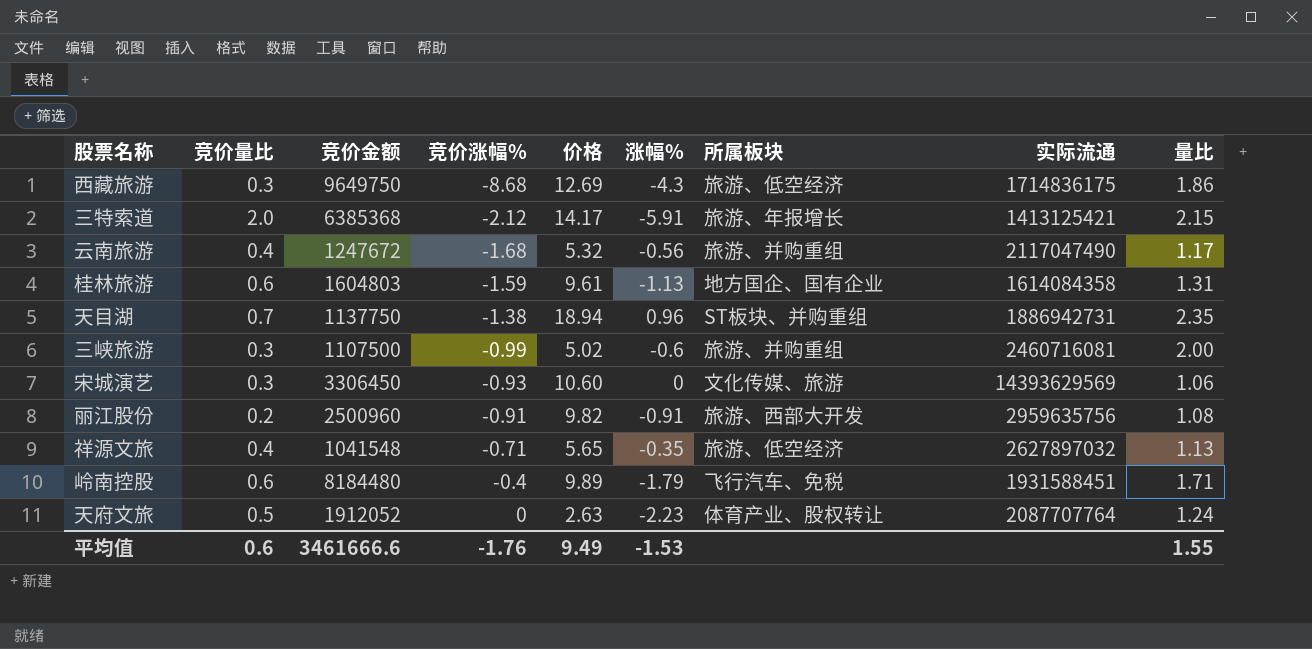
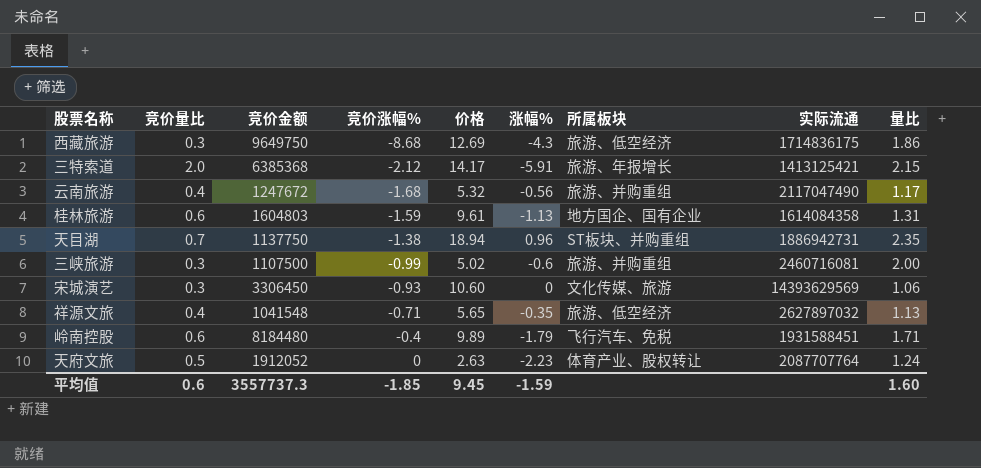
row 丽江股份: 0.2 | 2500960 | -0.91 | 9.82 | -0.91 | 旅游、西部大开发 | 2959635756 | 1.08 -> none
平均值 | 竞价金额: 3461666.6 -> 3557737.3
平均值 | 竞价涨幅%: -1.76 -> -1.85
平均值 | 价格: 9.49 -> 9.45
平均值 | 涨幅%: -1.53 -> -1.59
平均值 | 量比: 1.55 -> 1.60

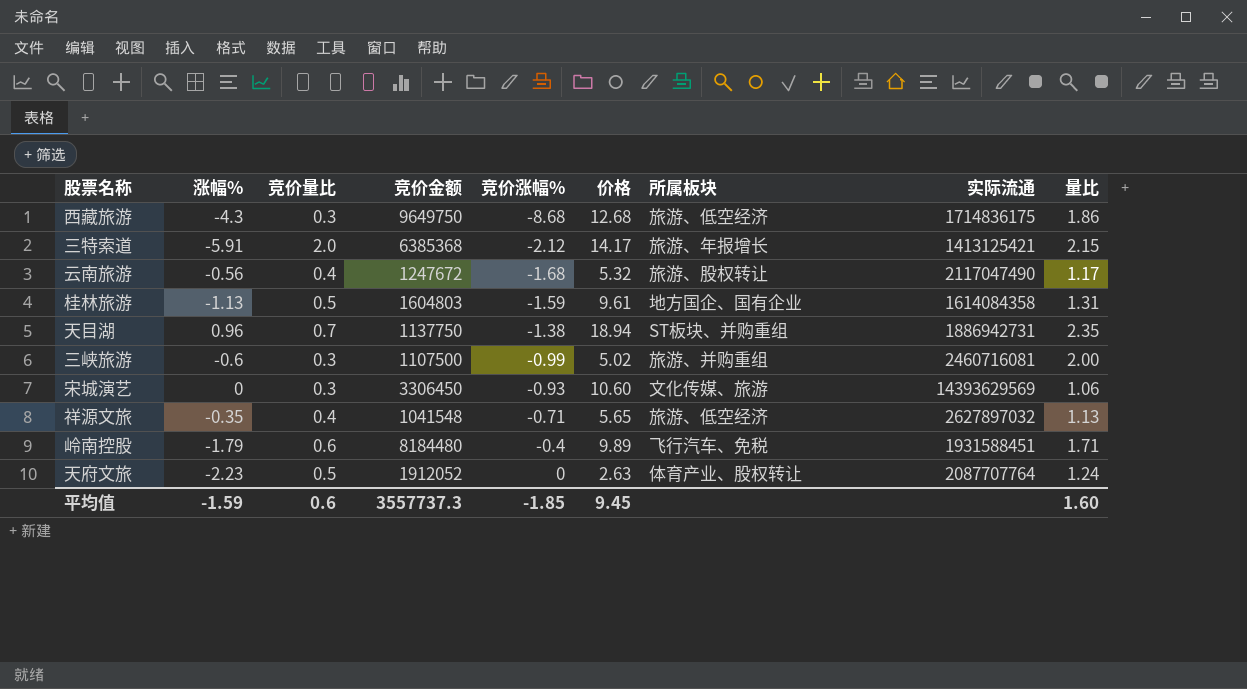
column 涨幅% | position: 6 -> 2
西藏旅游 | 价格: 12.69 -> 12.68
云南旅游 | 所属板块: 旅游、并购重组 -> 旅游、股权转让
桂林旅游 | 竞价量比: 0.6 -> 0.5

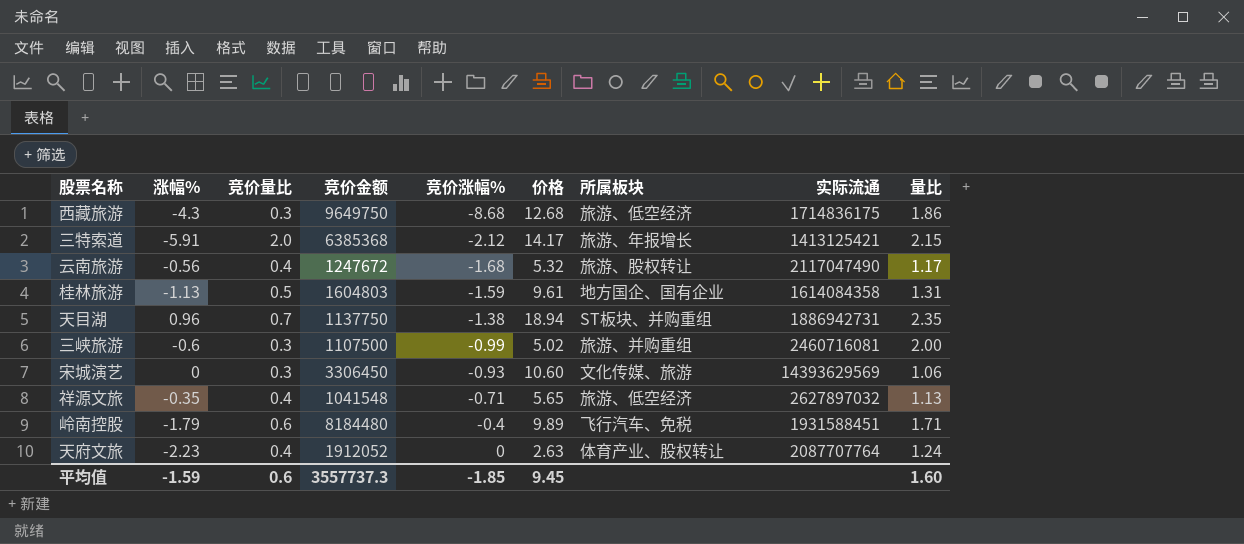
天府文旅 | 竞价量比: 0.5 -> 0.4

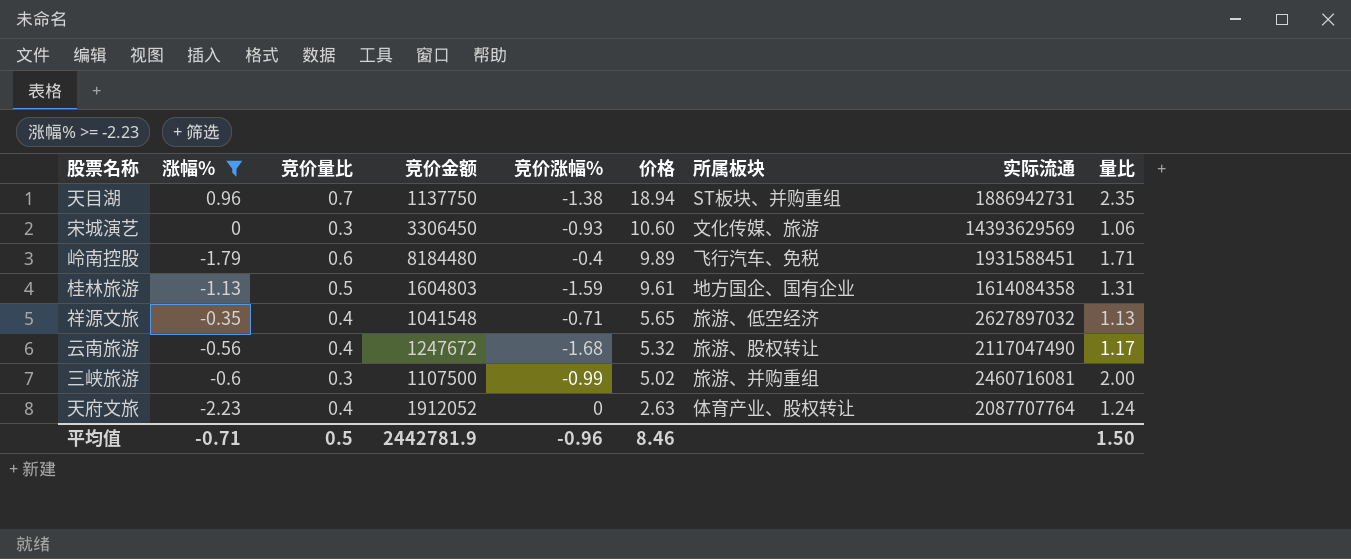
filter: none -> 涨幅% >= -2.23
row order: 竞价涨幅% ascending -> 价格 descending
平均值 | 涨幅%: -1.59 -> -0.71
平均值 | 竞价量比: 0.6 -> 0.5
平均值 | 竞价金额: 3557737.3 -> 2442781.9
平均值 | 竞价涨幅%: -1.85 -> -0.96
平均值 | 价格: 9.45 -> 8.46
平均值 | 量比: 1.60 -> 1.50

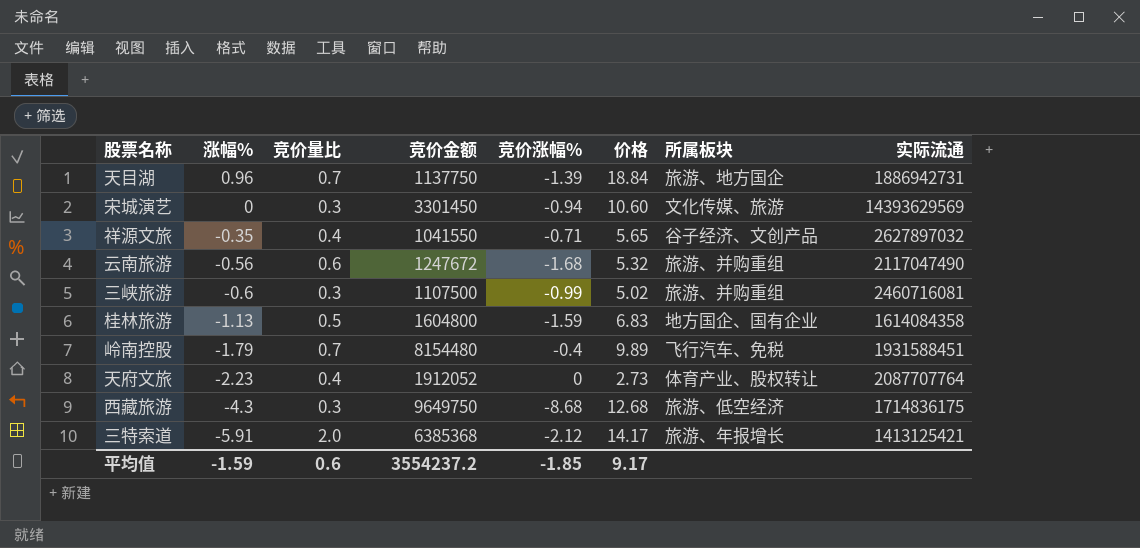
filter: 涨幅% >= -2.23 -> none
row order: 价格 descending -> 涨幅% descending
column 量比 | position: 9 -> none
天目湖 | 竞价涨幅%: -1.38 -> -1.39
天目湖 | 价格: 18.94 -> 18.84
天目湖 | 所属板块: ST板块、并购重组 -> 旅游、地方国企
宋城演艺 | 竞价金额: 3306450 -> 3301450
宋城演艺 | 竞价涨幅%: -0.93 -> -0.94
祥源文旅 | 竞价金额: 1041548 -> 1041550
祥源文旅 | 所属板块: 旅游、低空经济 -> 谷子经济、文创产品
云南旅游 | 竞价量比: 0.4 -> 0.6
云南旅游 | 所属板块: 旅游、股权转让 -> 旅游、并购重组
桂林旅游 | 竞价金额: 1604803 -> 1604800
桂林旅游 | 价格: 9.61 -> 6.83
岭南控股 | 竞价量比: 0.6 -> 0.7
岭南控股 | 竞价金额: 8184480 -> 8154480
天府文旅 | 价格: 2.63 -> 2.73
平均值 | 涨幅%: -0.71 -> -1.59
平均值 | 竞价量比: 0.5 -> 0.6
平均值 | 竞价金额: 2442781.9 -> 3554237.2
平均值 | 竞价涨幅%: -0.96 -> -1.85
平均值 | 价格: 8.46 -> 9.17

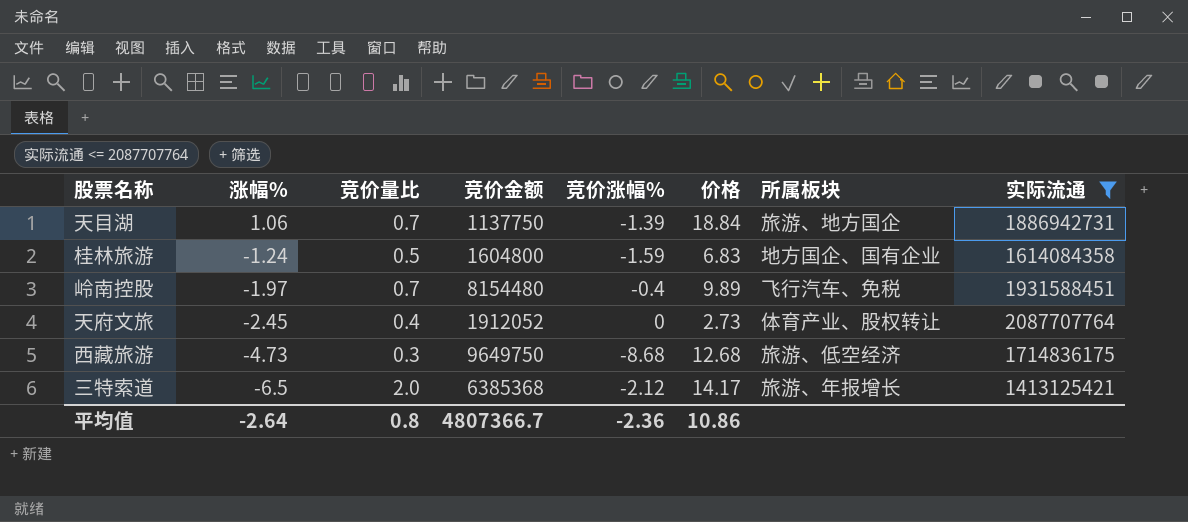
filter: none -> 实际流通 <= 2087707764
天目湖 | 涨幅%: 0.96 -> 1.06
桂林旅游 | 涨幅%: -1.13 -> -1.24
岭南控股 | 涨幅%: -1.79 -> -1.97
天府文旅 | 涨幅%: -2.23 -> -2.45
西藏旅游 | 涨幅%: -4.3 -> -4.73
三特索道 | 涨幅%: -5.91 -> -6.5
平均值 | 涨幅%: -1.59 -> -2.64
平均值 | 竞价量比: 0.6 -> 0.8
平均值 | 竞价金额: 3554237.2 -> 4807366.7
平均值 | 竞价涨幅%: -1.85 -> -2.36
平均值 | 价格: 9.17 -> 10.86

